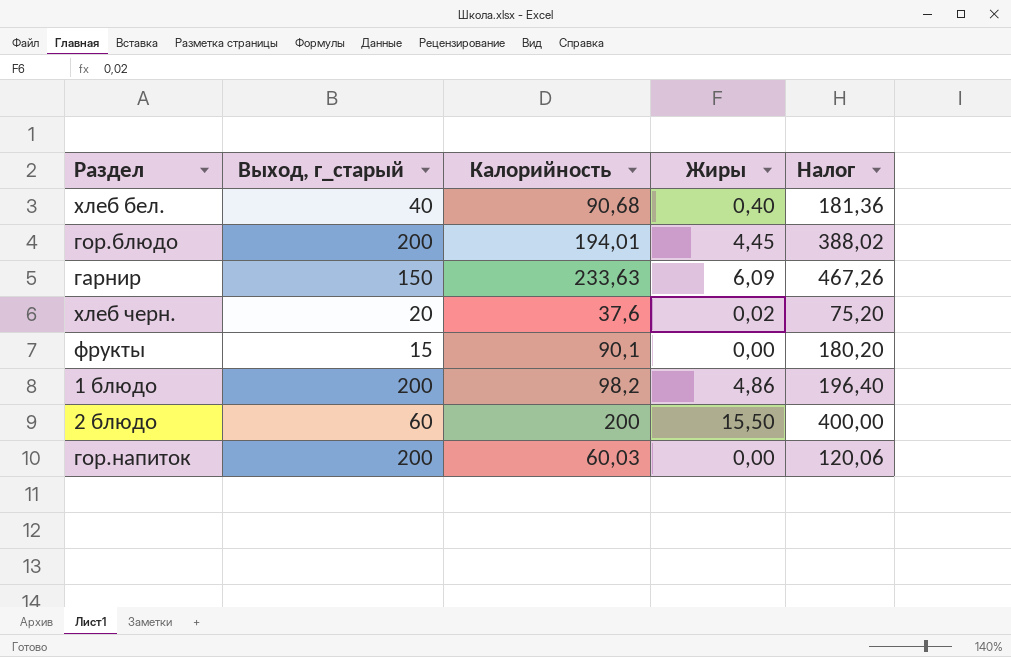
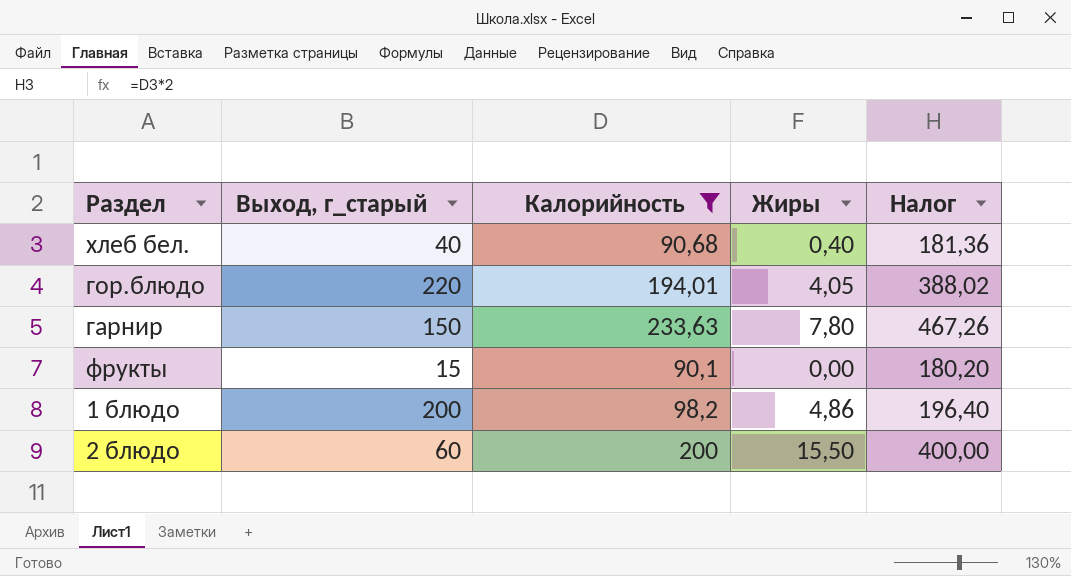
filter: none -> Калорийность >= 90,1
гор.блюдо | Выход, г_старый: 200 -> 220
гор.блюдо | Жиры: 4,45 -> 4,05
гарнир | Жиры: 6,09 -> 7,80

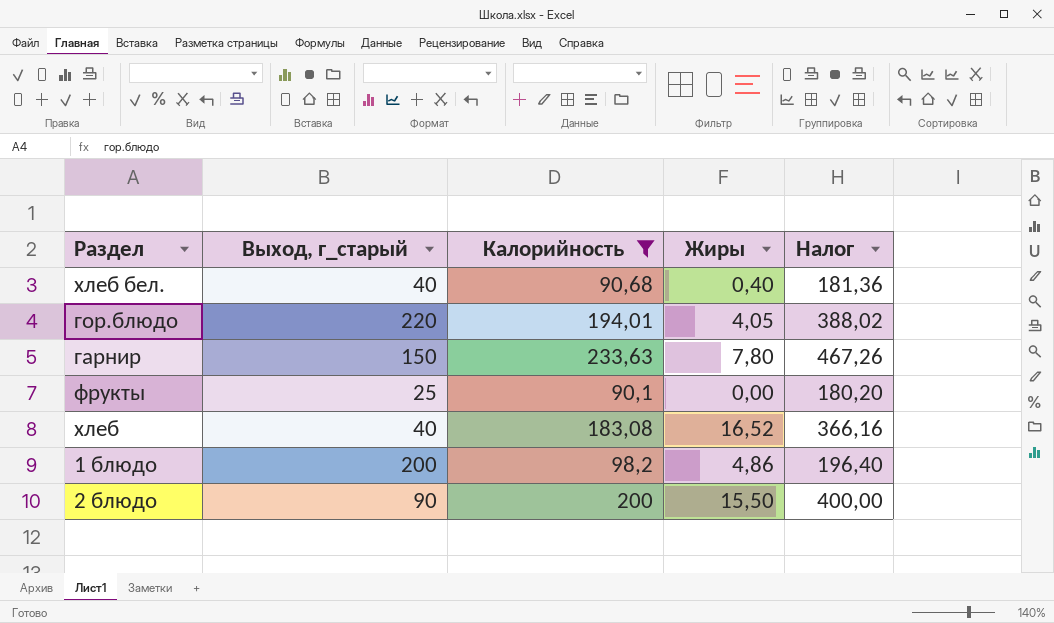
фрукты | Выход, г_старый: 15 -> 25
row хлеб: none -> 40 | 183,08 | 16,52 | 366,16
2 блюдо | Выход, г_старый: 60 -> 90

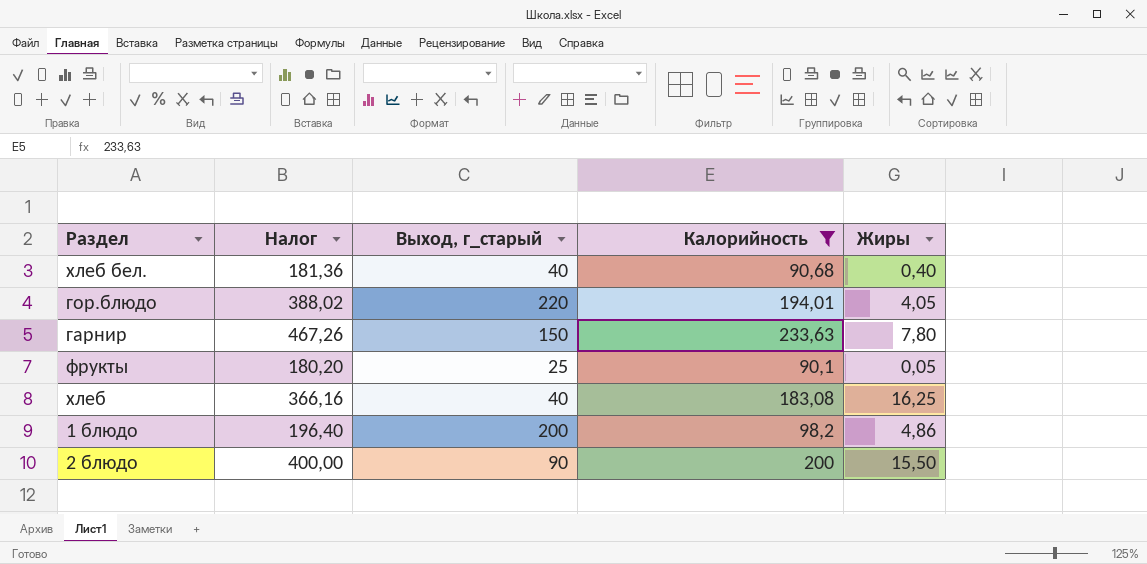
column Налог | position: 5 -> 2
фрукты | Жиры: 0,00 -> 0,05
хлеб | Жиры: 16,52 -> 16,25

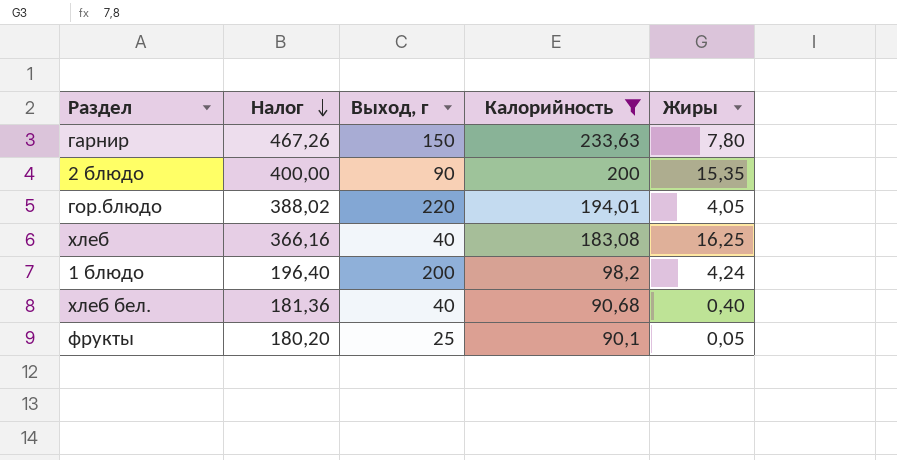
row order: none -> Налог descending
column name: Выход, г_старый -> Выход, г
2 блюдо | Жиры: 15,50 -> 15,35
1 блюдо | Жиры: 4,86 -> 4,24

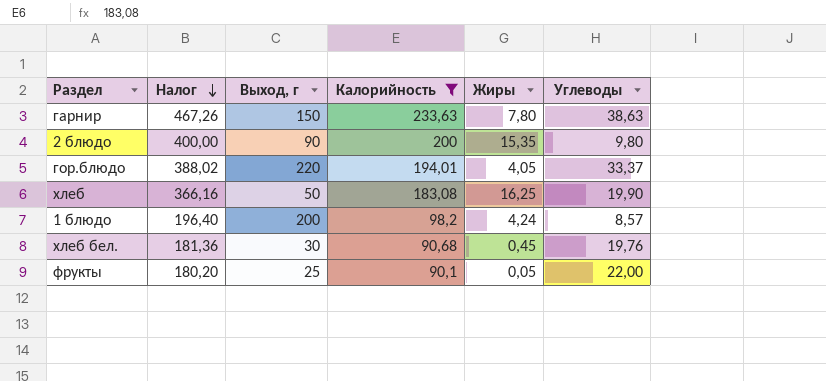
column Углеводы | position: none -> 6
хлеб | Выход, г: 40 -> 50
хлеб бел. | Выход, г: 40 -> 30
хлеб бел. | Жиры: 0,40 -> 0,45

